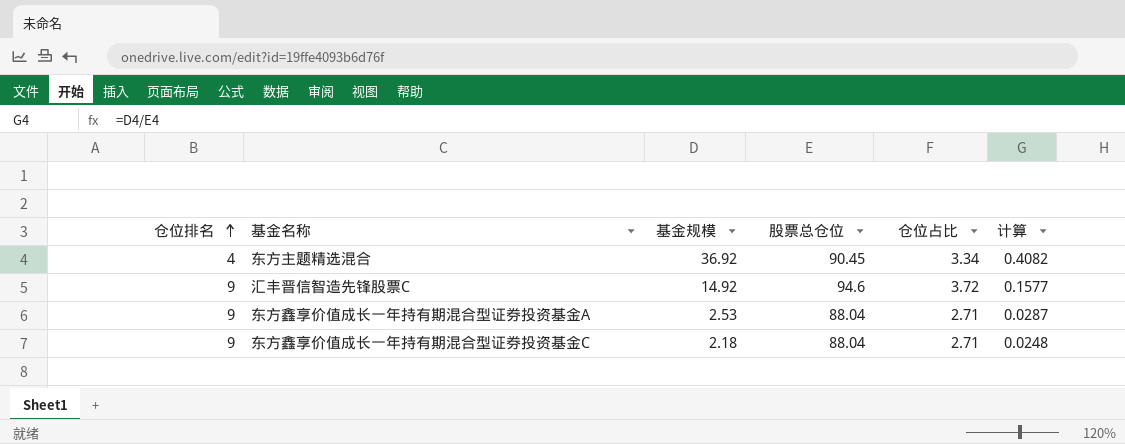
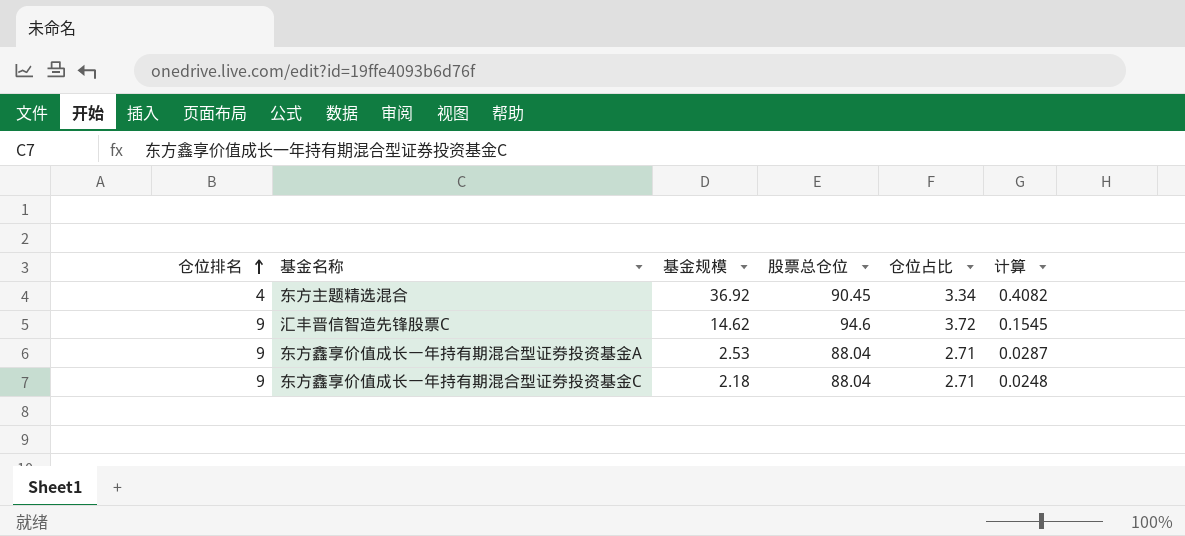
汇丰晋信智造先锋股票C | 基金规模: 14.92 -> 14.62
汇丰晋信智造先锋股票C | 计算: 0.1577 -> 0.1545

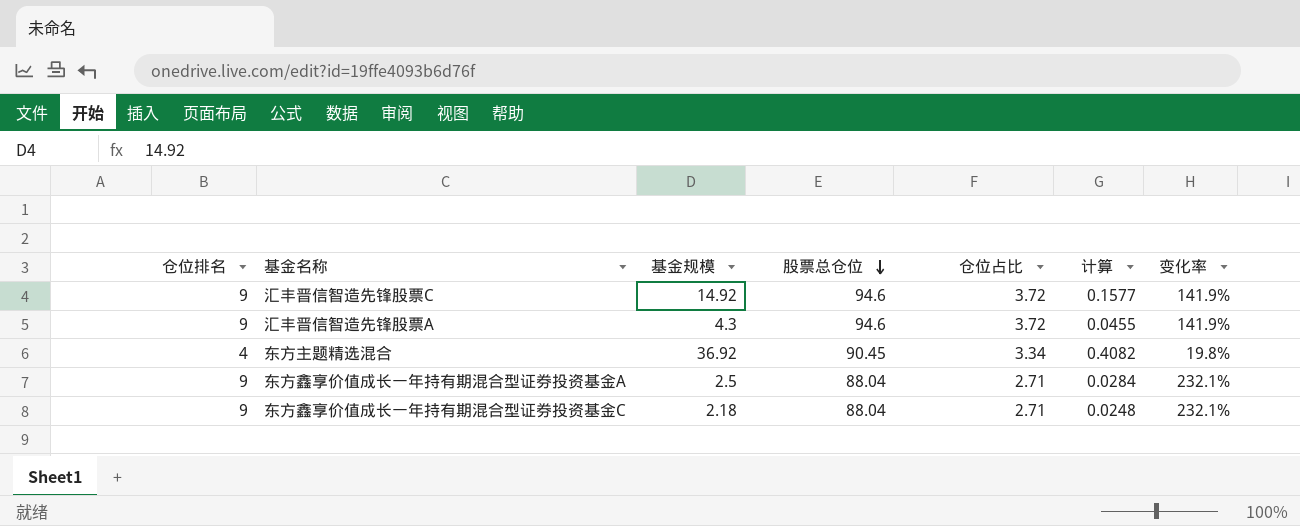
row order: 仓位排名 ascending -> 股票总仓位 descending
column 变化率 | formula: none -> ([仓位排名] - [仓位占比]) / [仓位占比]
汇丰晋信智造先锋股票C | 基金规模: 14.62 -> 14.92
汇丰晋信智造先锋股票C | 计算: 0.1545 -> 0.1577
row 汇丰晋信智造先锋股票A: none -> 9 | 4.3 | 94.6 | 3.72 | 0.0455 | 141.9%
东方鑫享价值成长一年持有期混合型证券投资基金A | 基金规模: 2.53 -> 2.5
东方鑫享价值成长一年持有期混合型证券投资基金A | 计算: 0.0287 -> 0.0284

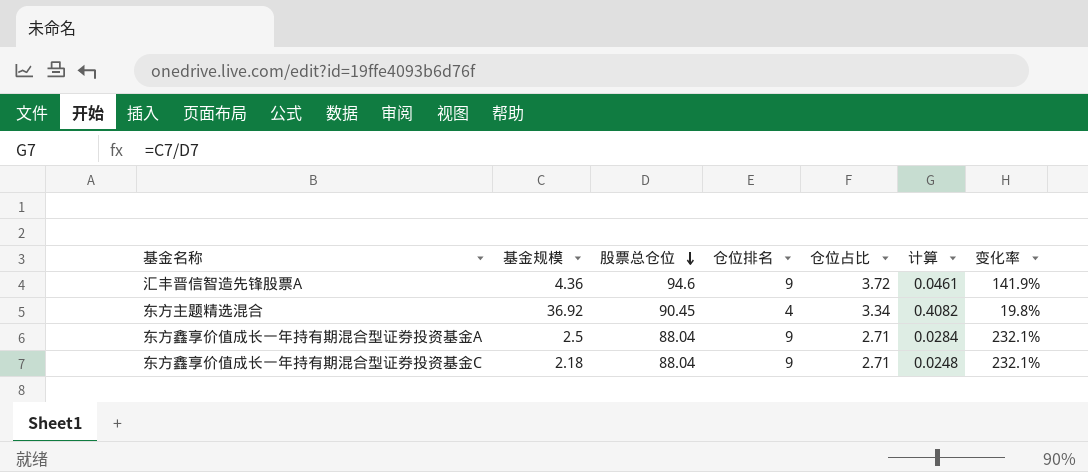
column 仓位排名 | position: 1 -> 4
row 汇丰晋信智造先锋股票C: 9 | 14.92 | 94.6 | 3.72 | 0.1577 | 141.9% -> none
汇丰晋信智造先锋股票A | 基金规模: 4.3 -> 4.36
汇丰晋信智造先锋股票A | 计算: 0.0455 -> 0.0461

